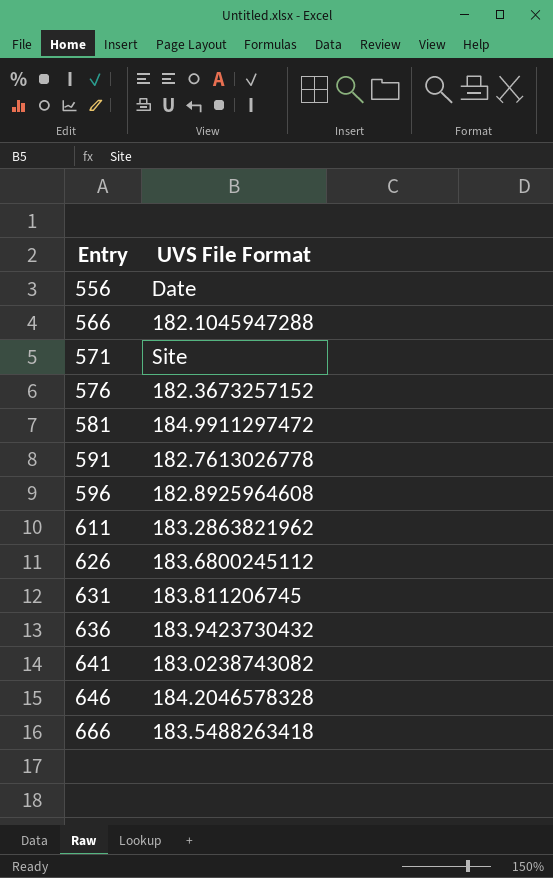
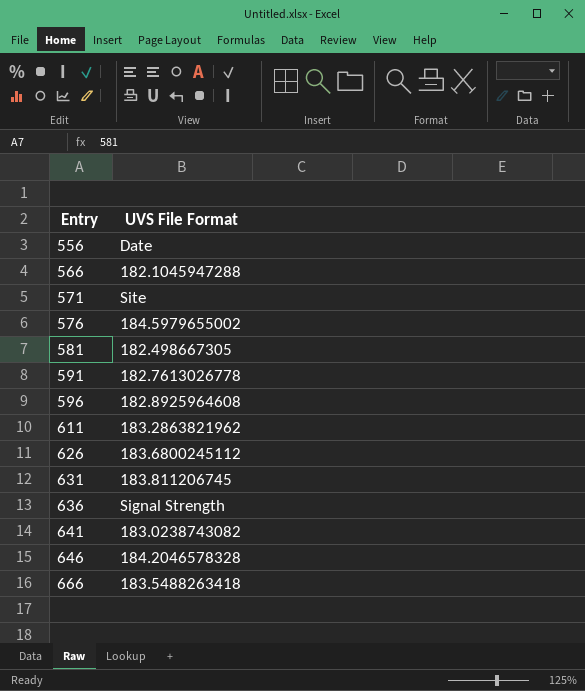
576 | UVS File Format: 182.3673257152 -> 184.5979655002
581 | UVS File Format: 184.9911297472 -> 182.498667305
636 | UVS File Format: 183.9423730432 -> Signal Strength

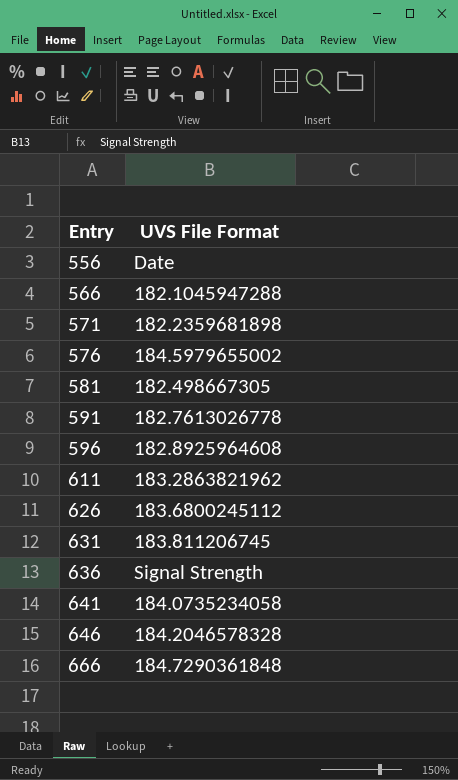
571 | UVS File Format: Site -> 182.2359681898
641 | UVS File Format: 183.0238743082 -> 184.0735234058
666 | UVS File Format: 183.5488263418 -> 184.7290361848

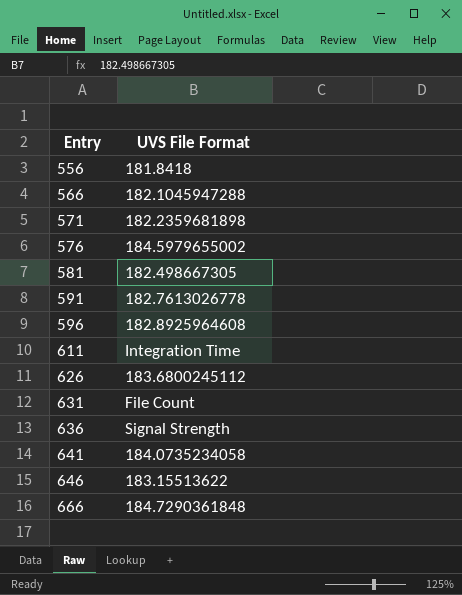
556 | UVS File Format: Date -> 181.8418
611 | UVS File Format: 183.2863821962 -> Integration Time
631 | UVS File Format: 183.811206745 -> File Count
646 | UVS File Format: 184.2046578328 -> 183.15513622

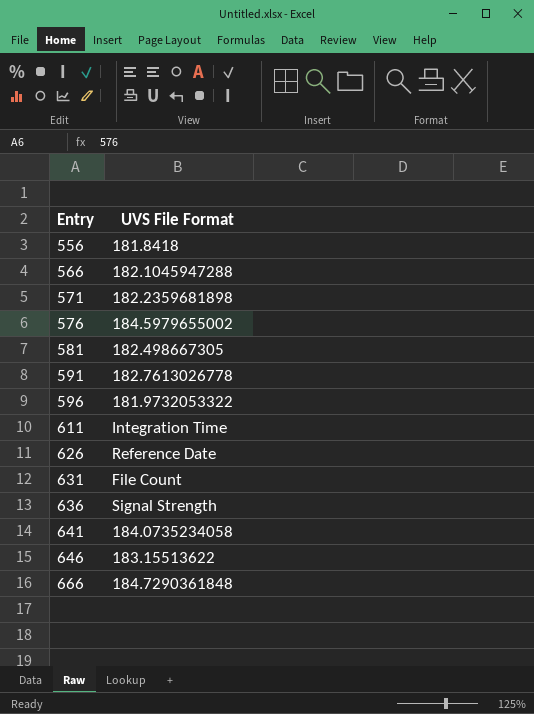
596 | UVS File Format: 182.8925964608 -> 181.9732053322
626 | UVS File Format: 183.6800245112 -> Reference Date

